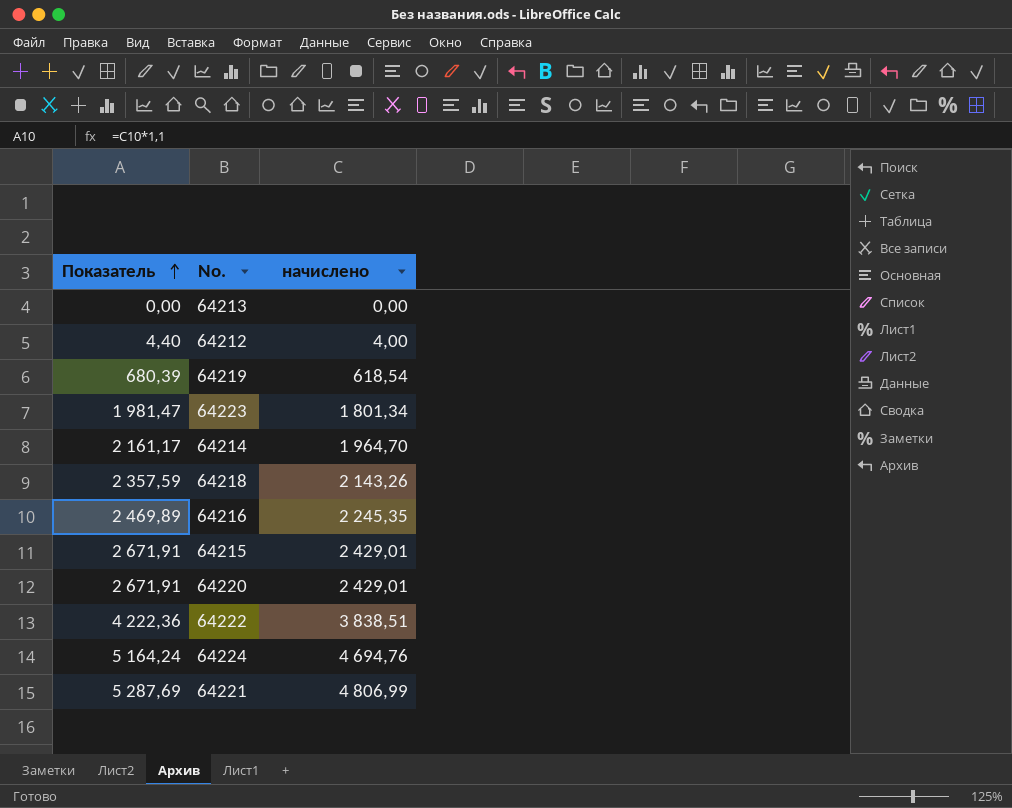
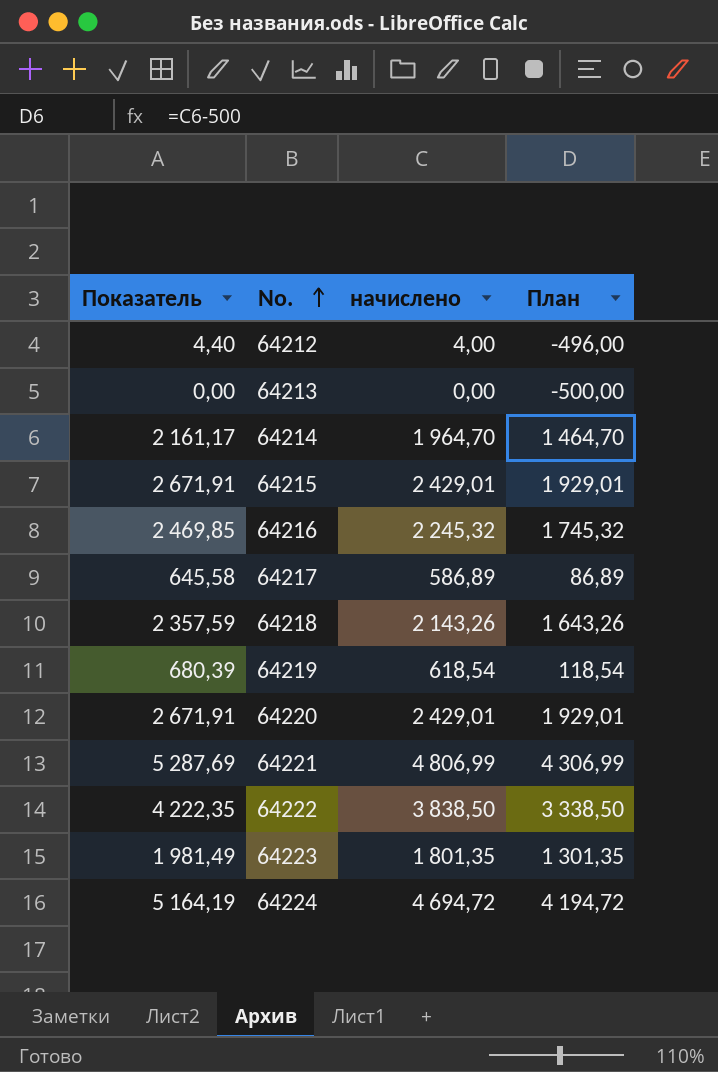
row order: Показатель ascending -> No. ascending
column План | formula: none -> [начислено] - 500
64216 | Показатель: 2 469,89 -> 2 469,85
64216 | начислено: 2 245,35 -> 2 245,32
row 64217: none -> 645,58 | 586,89 | 86,89
64222 | Показатель: 4 222,36 -> 4 222,35
64222 | начислено: 3 838,51 -> 3 838,50
64223 | Показатель: 1 981,47 -> 1 981,49
64223 | начислено: 1 801,34 -> 1 801,35
64224 | Показатель: 5 164,24 -> 5 164,19
64224 | начислено: 4 694,76 -> 4 694,72

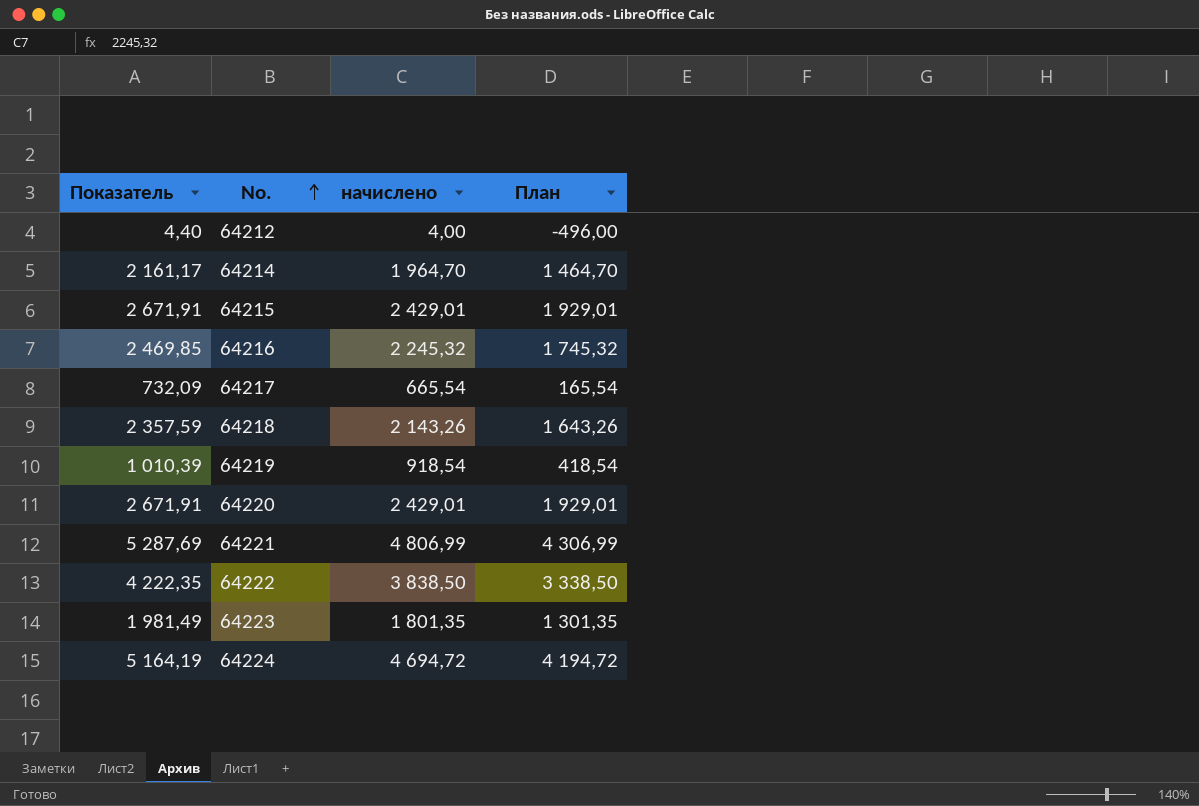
row 64213: 0,00 | 0,00 | -500,00 -> none
64217 | Показатель: 645,58 -> 732,09
64217 | начислено: 586,89 -> 665,54
64217 | План: 86,89 -> 165,54
64219 | Показатель: 680,39 -> 1 010,39
64219 | начислено: 618,54 -> 918,54
64219 | План: 118,54 -> 418,54

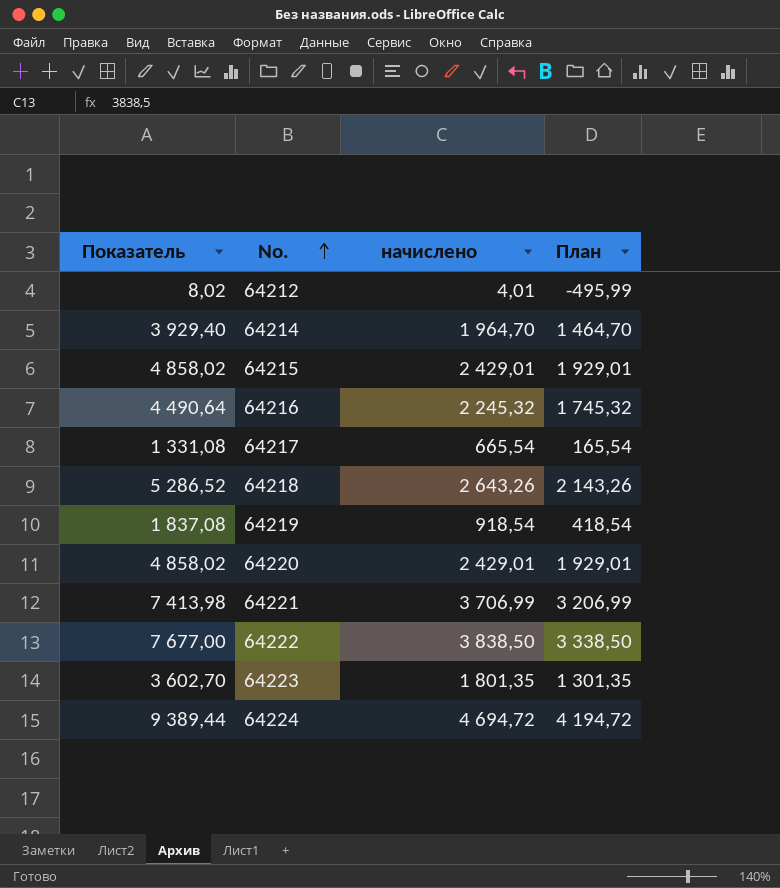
column Показатель | formula: [начислено] * 1,1 -> [начислено] * 2
64212 | начислено: 4,00 -> 4,01
64212 | План: -496,00 -> -495,99
64218 | начислено: 2 143,26 -> 2 643,26
64218 | План: 1 643,26 -> 2 143,26
64221 | начислено: 4 806,99 -> 3 706,99
64221 | План: 4 306,99 -> 3 206,99

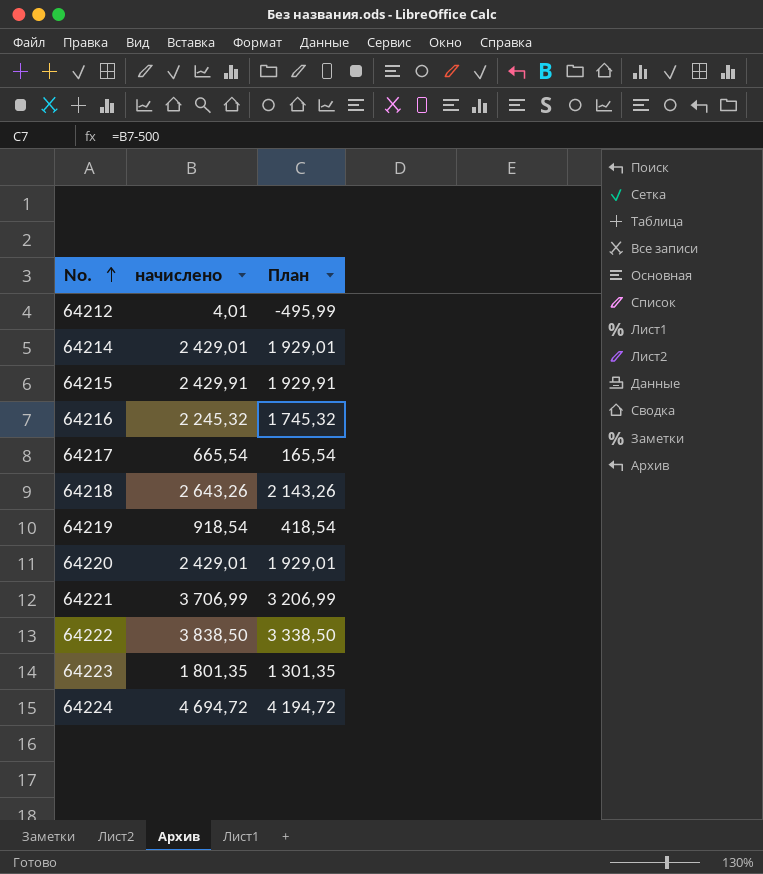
column Показатель | formula: [начислено] * 2 -> none
64214 | начислено: 1 964,70 -> 2 429,01
64214 | План: 1 464,70 -> 1 929,01
64215 | начислено: 2 429,01 -> 2 429,91
64215 | План: 1 929,01 -> 1 929,91

